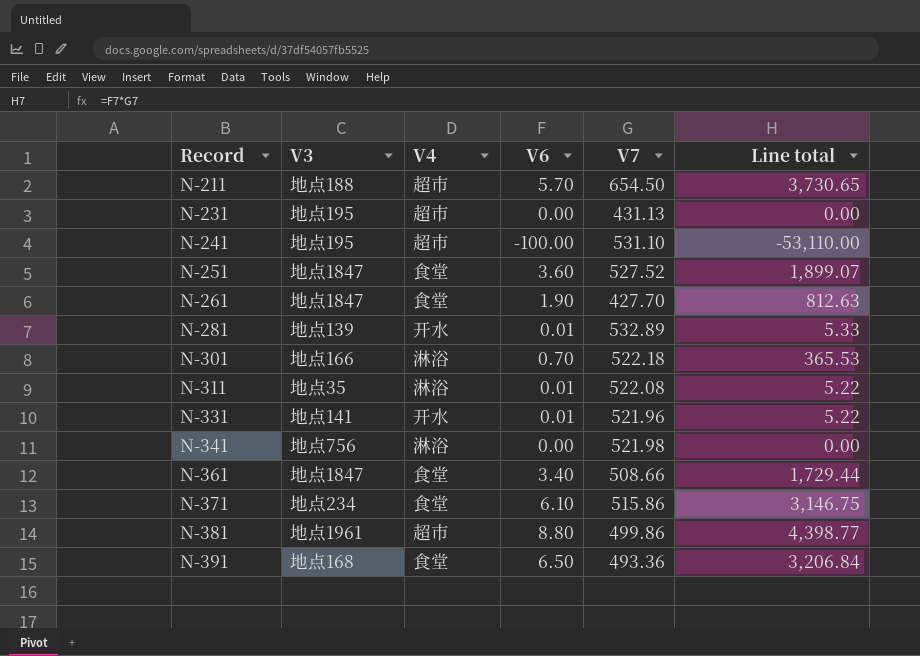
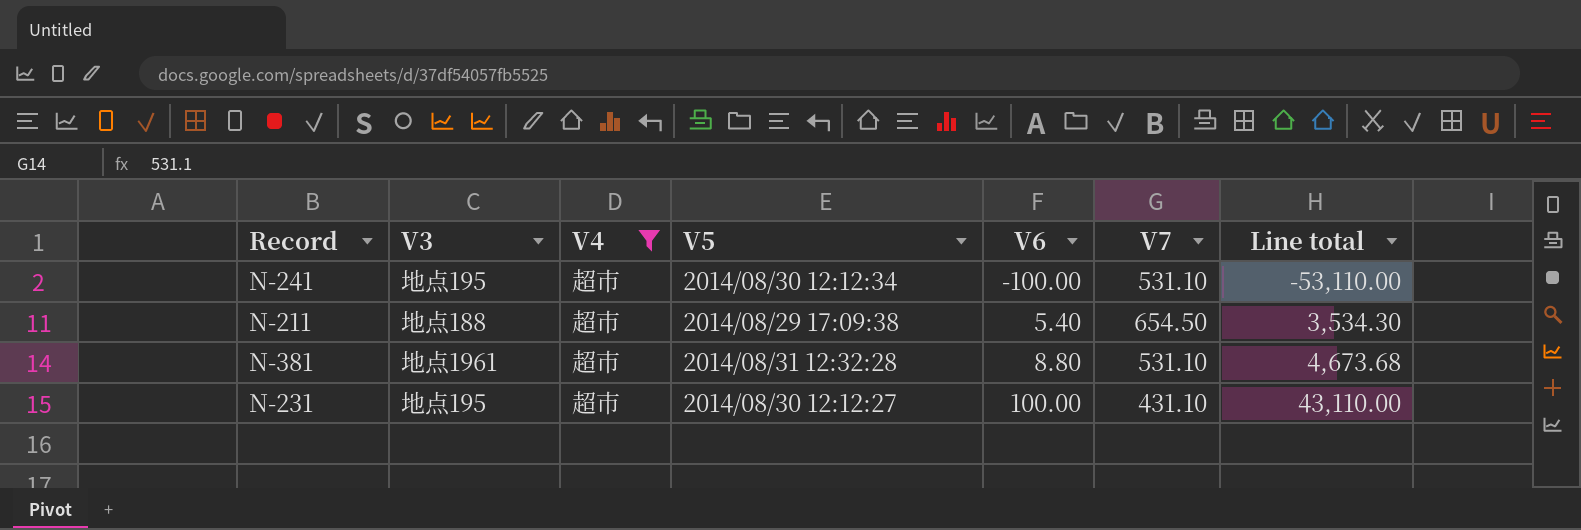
filter: none -> V4 = 超市
row order: Record ascending -> V6 ascending
column V5 | position: none -> 4
N-211 | V6: 5.70 -> 5.40
N-211 | Line total: 3,730.65 -> 3,534.30
N-381 | V7: 499.86 -> 531.10
N-381 | Line total: 4,398.77 -> 4,673.68
N-231 | V6: 0.00 -> 100.00
N-231 | V7: 431.13 -> 431.10
N-231 | Line total: 0.00 -> 43,110.00

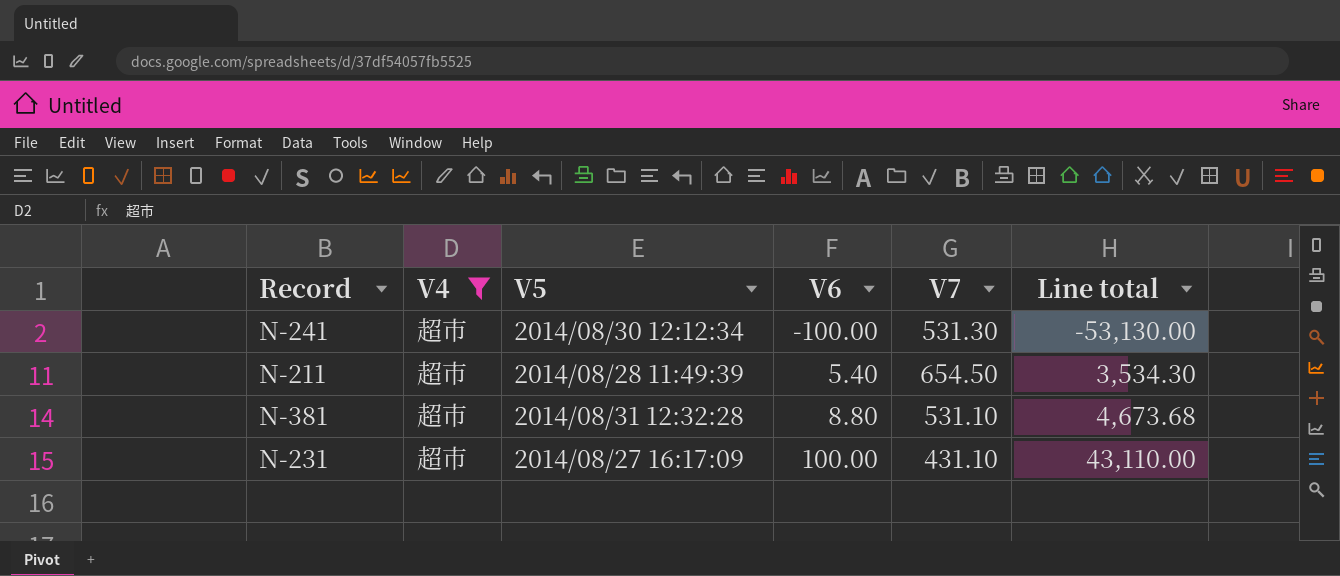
column V3 | position: 2 -> none
N-241 | V7: 531.10 -> 531.30
N-241 | Line total: -53,110.00 -> -53,130.00
N-211 | V5: 2014/08/29 17:09:38 -> 2014/08/28 11:49:39
N-231 | V5: 2014/08/30 12:12:27 -> 2014/08/27 16:17:09

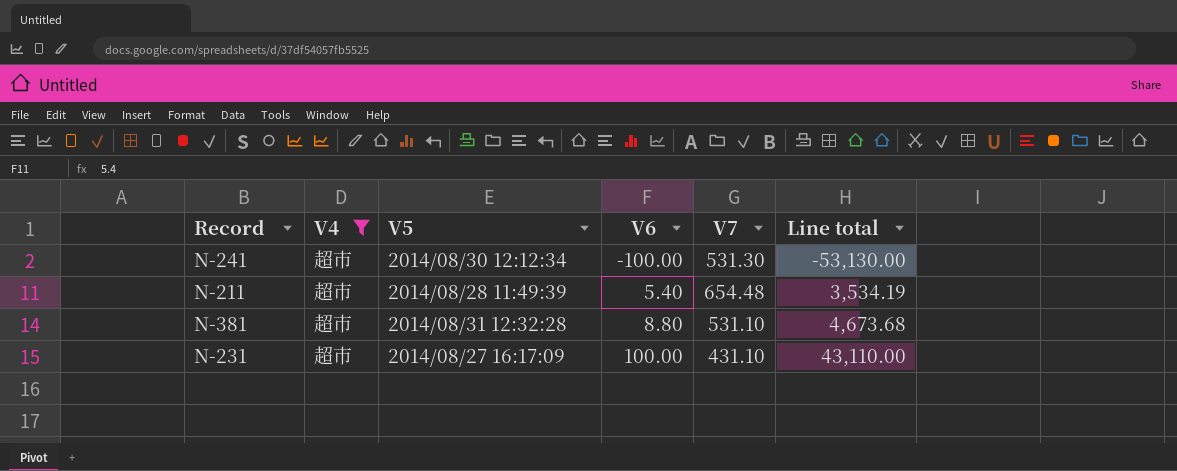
N-211 | V7: 654.50 -> 654.48
N-211 | Line total: 3,534.30 -> 3,534.19

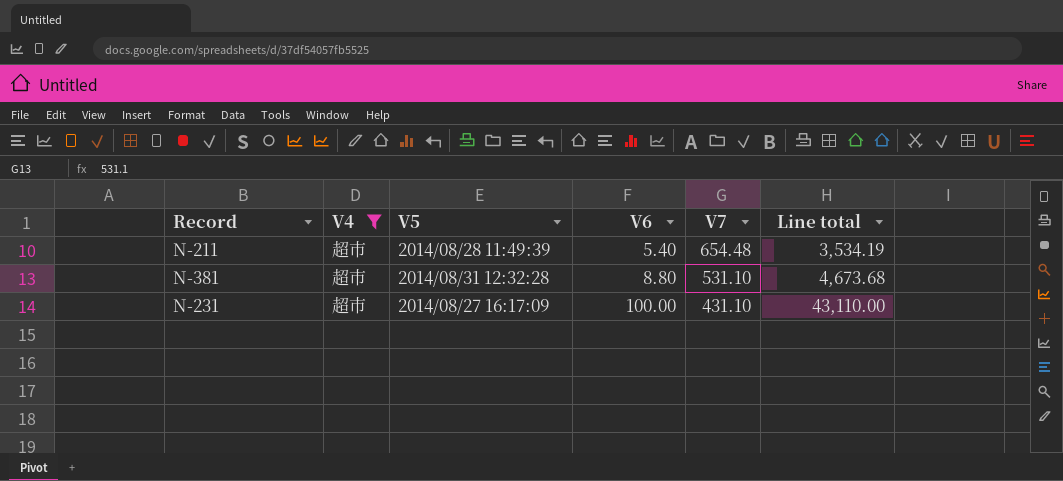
row N-241: 超市 | 2014/08/30 12:12:34 | -100.00 | 531.30 | -53,130.00 -> none

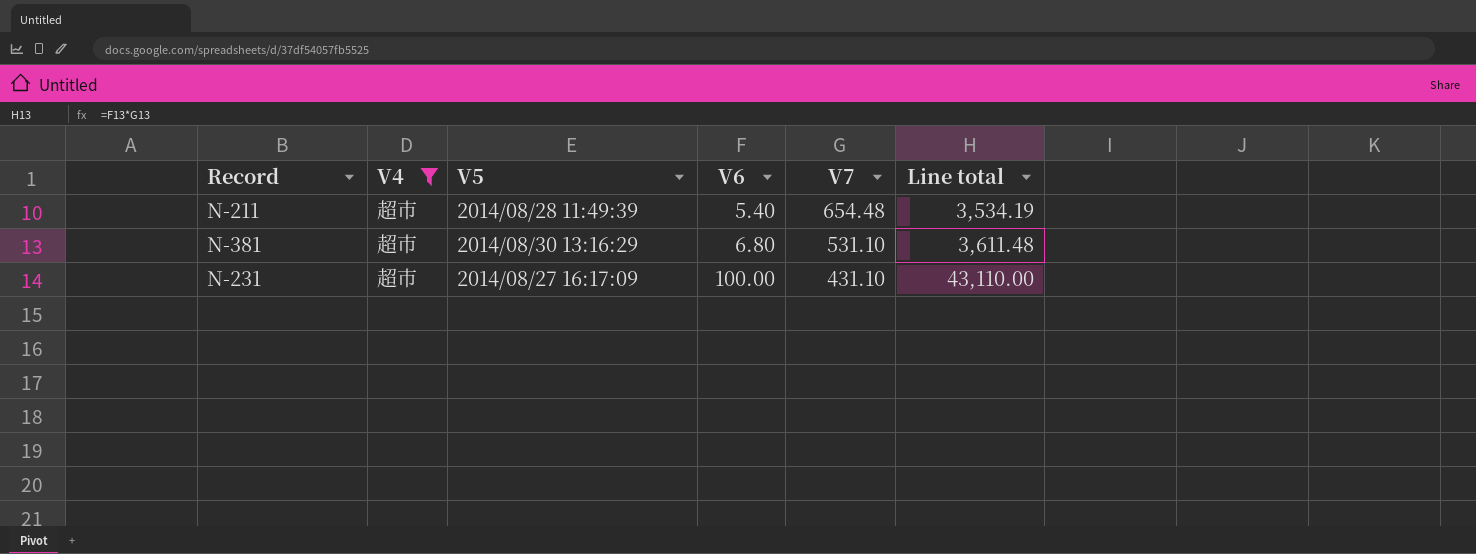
N-381 | V5: 2014/08/31 12:32:28 -> 2014/08/30 13:16:29
N-381 | V6: 8.80 -> 6.80
N-381 | Line total: 4,673.68 -> 3,611.48

